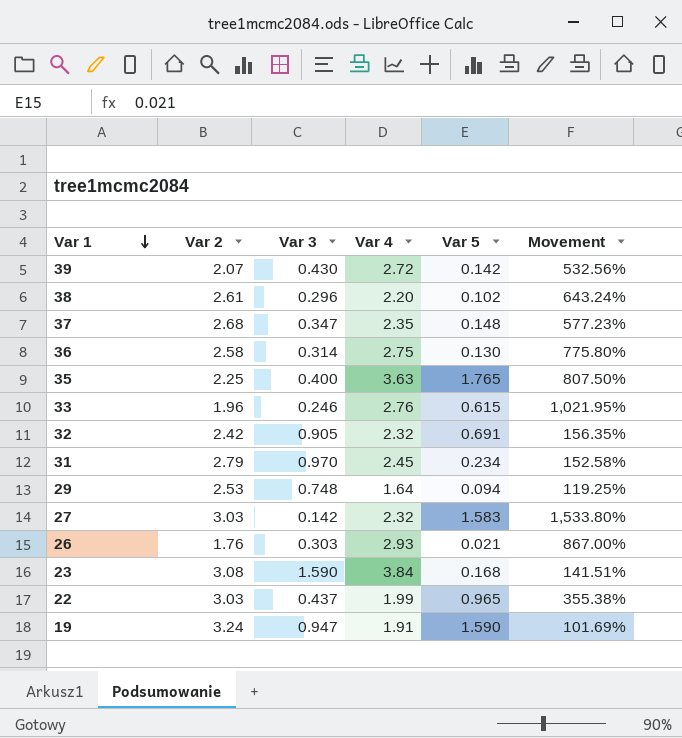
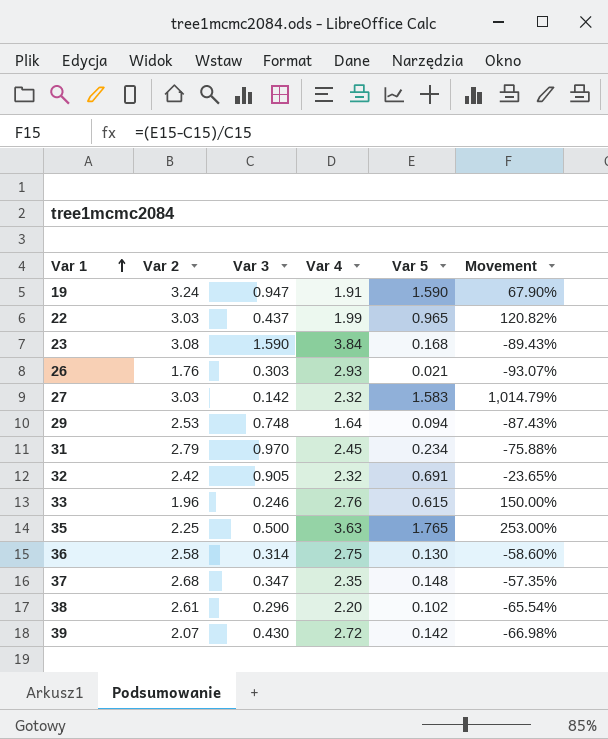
row order: Var 1 descending -> Var 1 ascending
column Movement | formula: ([Var 4] - [Var 3]) / [Var 3] -> ([Var 5] - [Var 3]) / [Var 3]
35 | Var 3: 0.400 -> 0.500

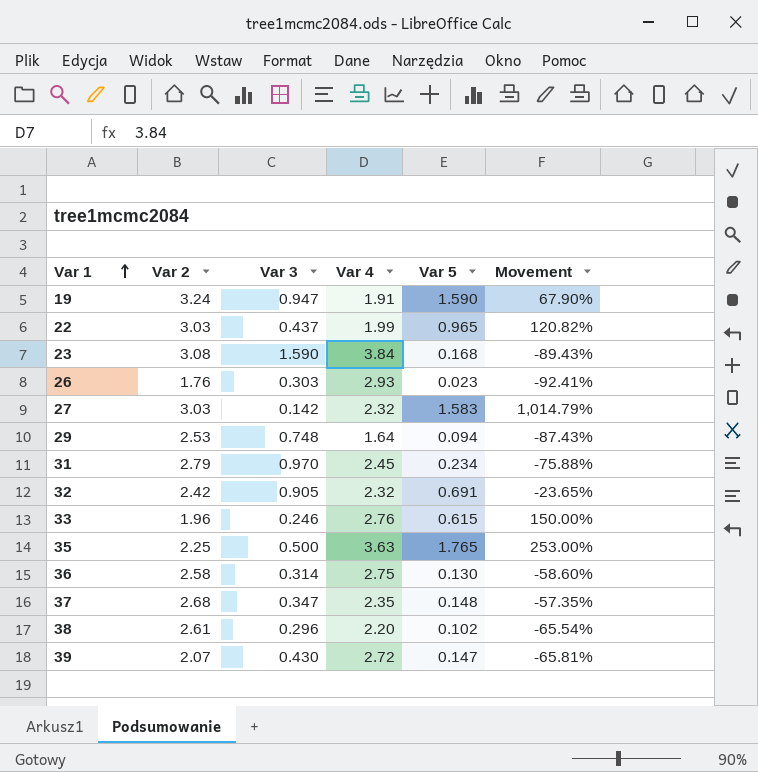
26 | Var 5: 0.021 -> 0.023
26 | Movement: -93.07% -> -92.41%
39 | Var 5: 0.142 -> 0.147
39 | Movement: -66.98% -> -65.81%

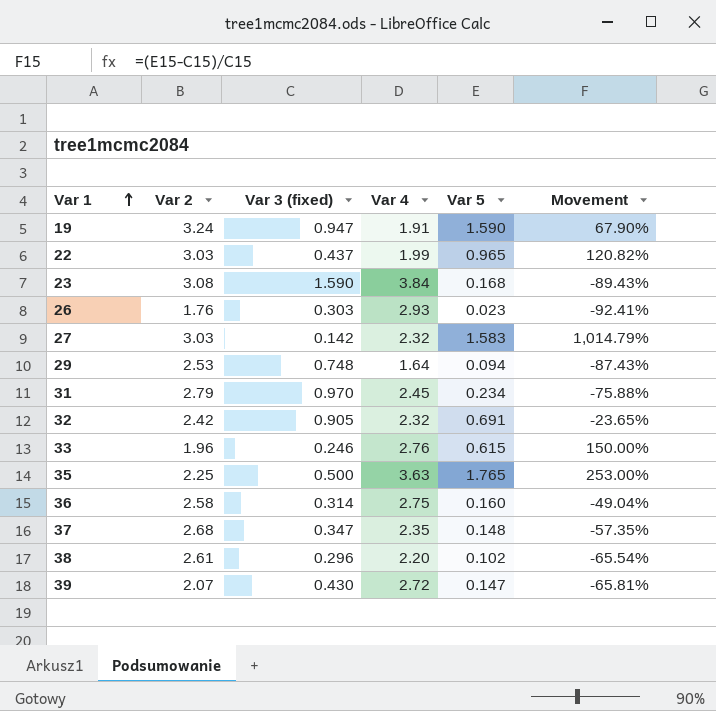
column name: Var 3 -> Var 3 (fixed)
36 | Var 5: 0.130 -> 0.160
36 | Movement: -58.60% -> -49.04%

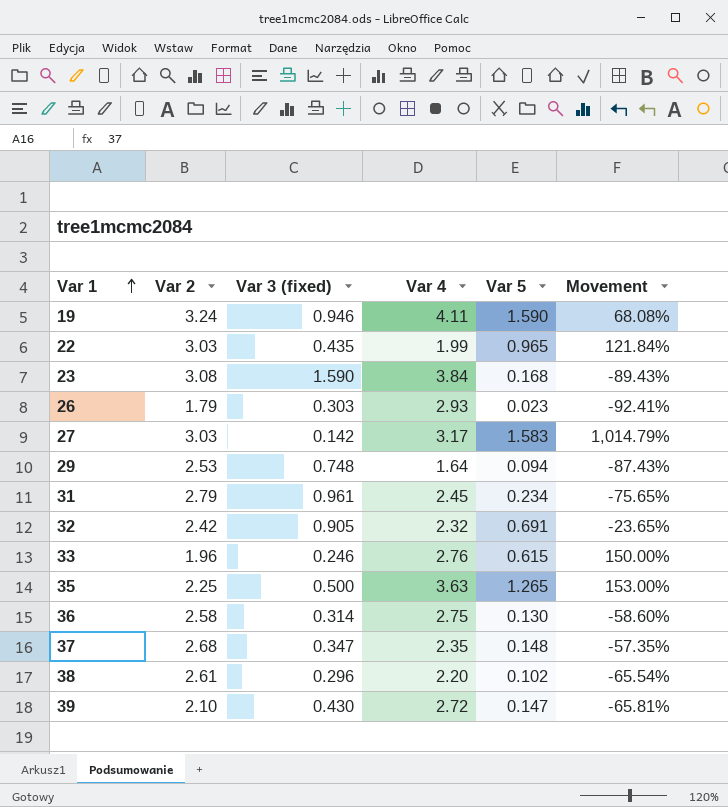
19 | Var 3 (fixed): 0.947 -> 0.946
19 | Var 4: 1.91 -> 4.11
19 | Movement: 67.90% -> 68.08%
22 | Var 3 (fixed): 0.437 -> 0.435
22 | Movement: 120.82% -> 121.84%
26 | Var 2: 1.76 -> 1.79
27 | Var 4: 2.32 -> 3.17
31 | Var 3 (fixed): 0.970 -> 0.961
31 | Movement: -75.88% -> -75.65%
35 | Var 5: 1.765 -> 1.265
35 | Movement: 253.00% -> 153.00%
36 | Var 5: 0.160 -> 0.130
36 | Movement: -49.04% -> -58.60%
39 | Var 2: 2.07 -> 2.10

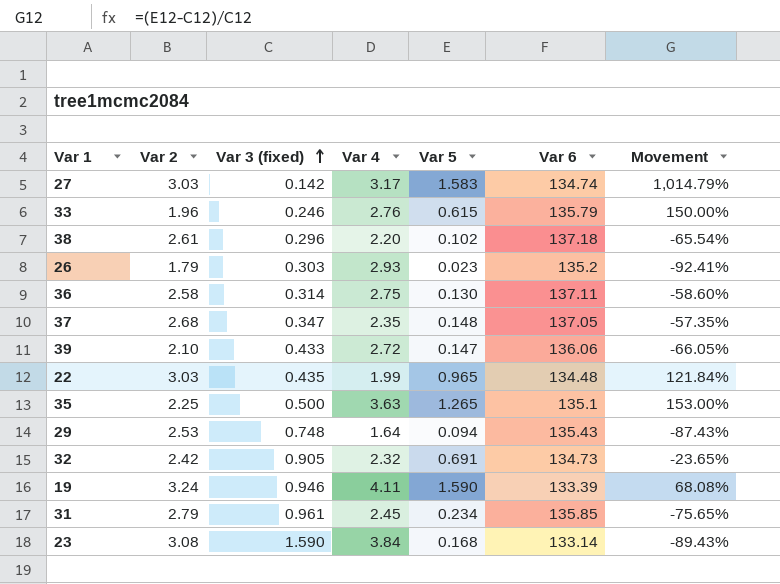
row order: Var 1 ascending -> Var 3 (fixed) ascending
column Var 6 | position: none -> 6
39 | Var 3 (fixed): 0.430 -> 0.433
39 | Movement: -65.81% -> -66.05%

